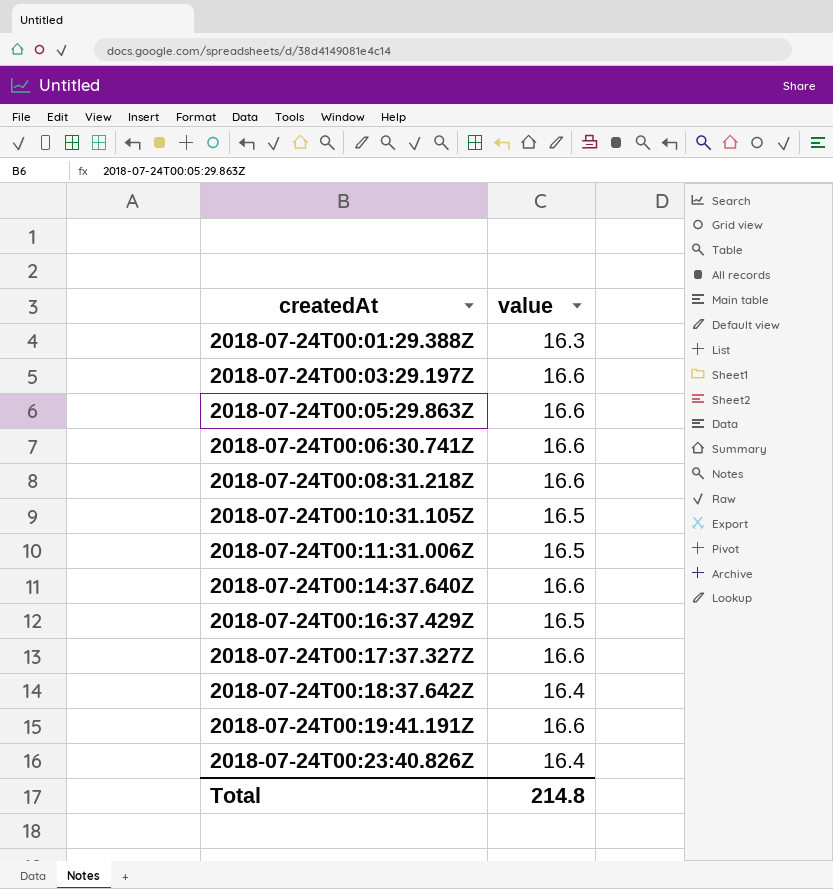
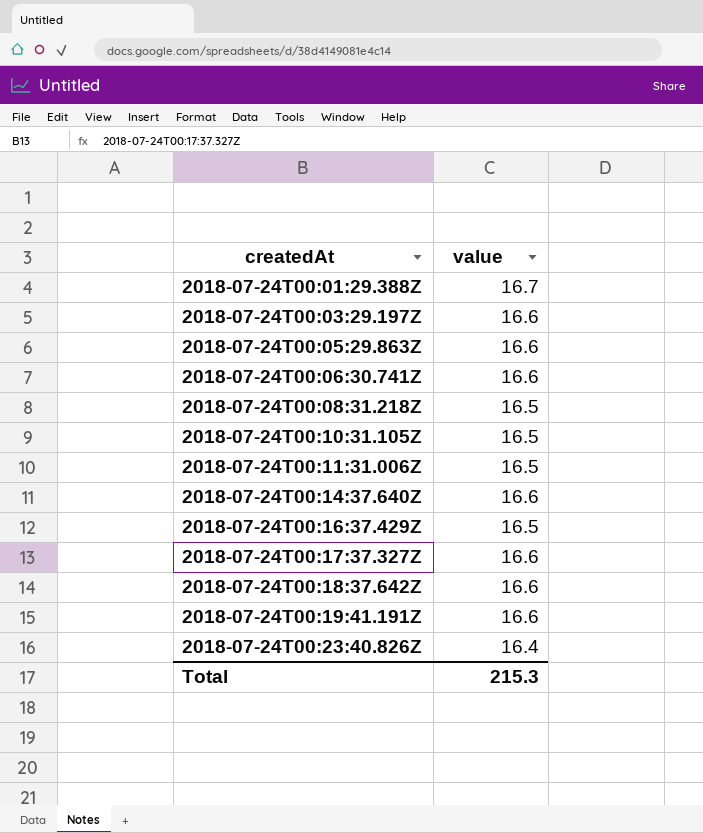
2018-07-24T00:01:29.388Z | value: 16.3 -> 16.7
2018-07-24T00:08:31.218Z | value: 16.6 -> 16.5
2018-07-24T00:18:37.642Z | value: 16.4 -> 16.6
Total | value: 214.8 -> 215.3

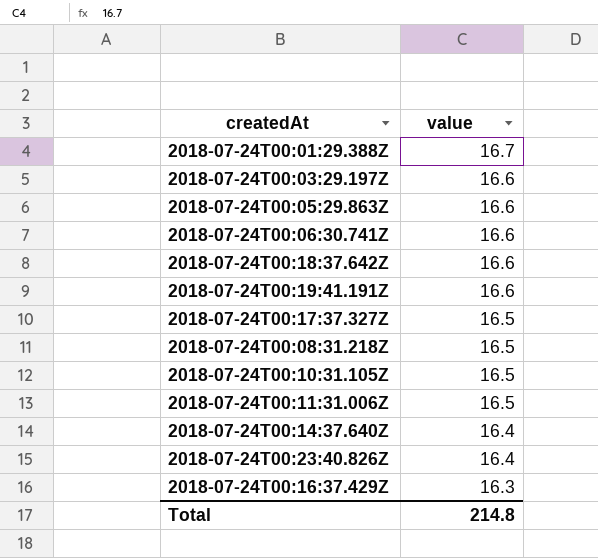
row order: createdAt ascending -> value descending
2018-07-24T00:17:37.327Z | value: 16.6 -> 16.5
2018-07-24T00:14:37.640Z | value: 16.6 -> 16.4
2018-07-24T00:16:37.429Z | value: 16.5 -> 16.3
Total | value: 215.3 -> 214.8

